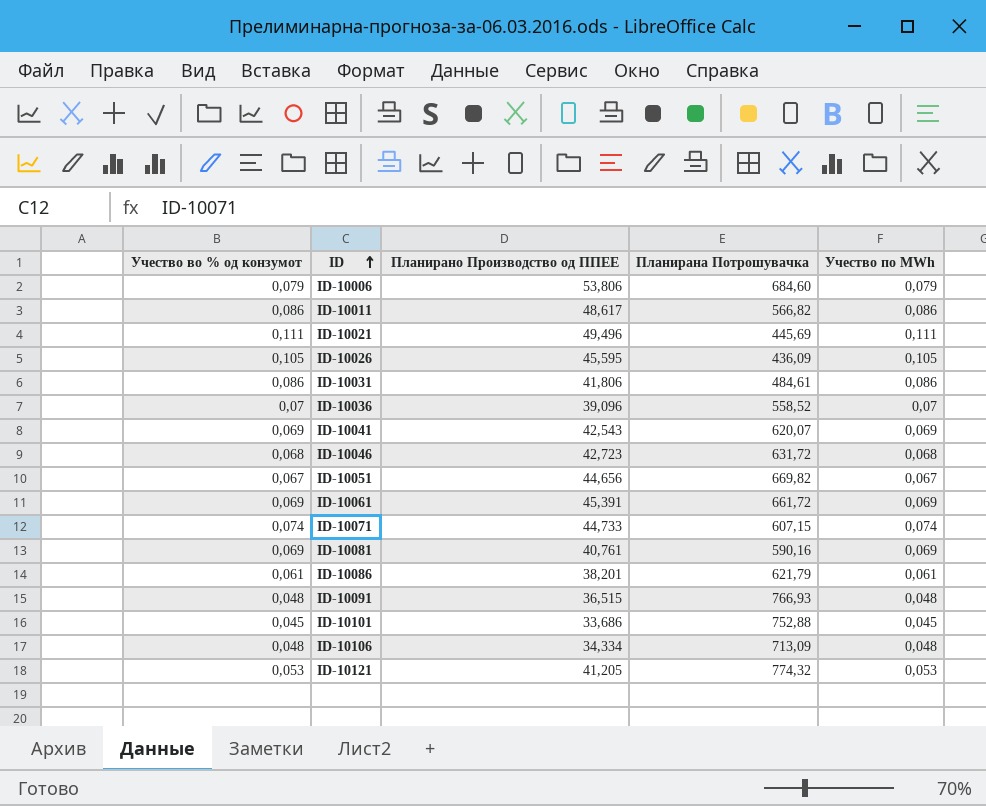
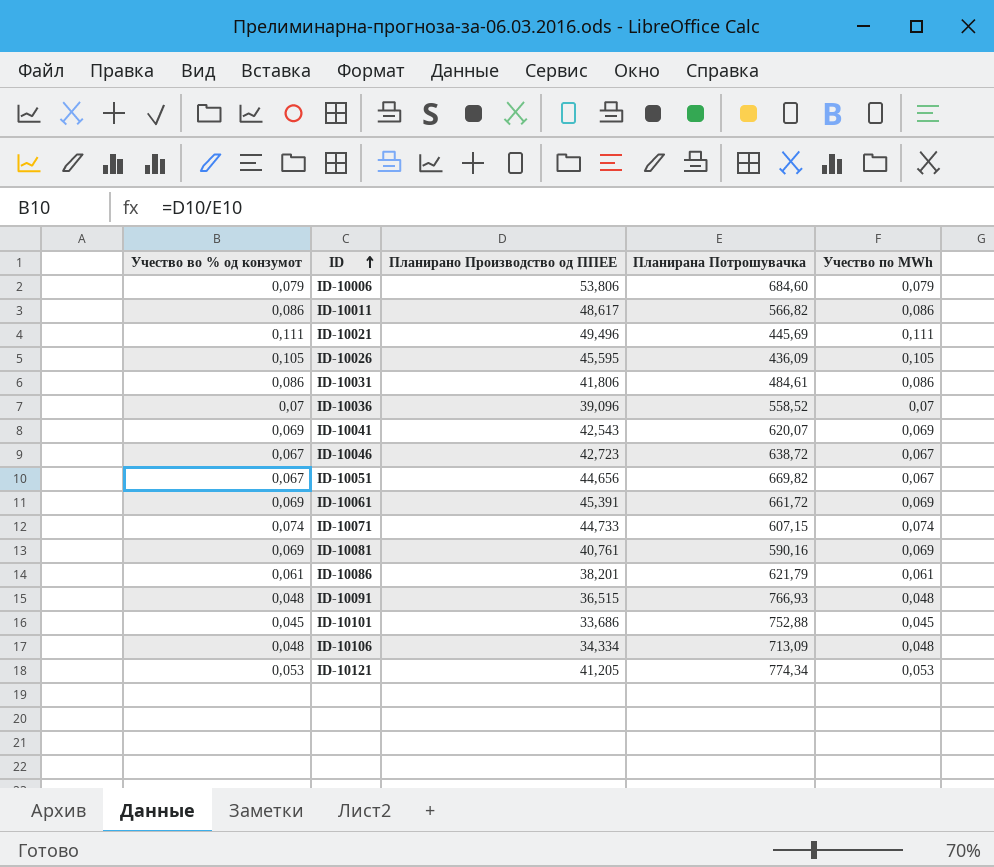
ID-10046 | Учество во % од конзумот: 0,068 -> 0,067
ID-10046 | Планирана Потрошувачка: 631,72 -> 638,72
ID-10046 | Учество по MWh: 0,068 -> 0,067
ID-10121 | Планирана Потрошувачка: 774,32 -> 774,34

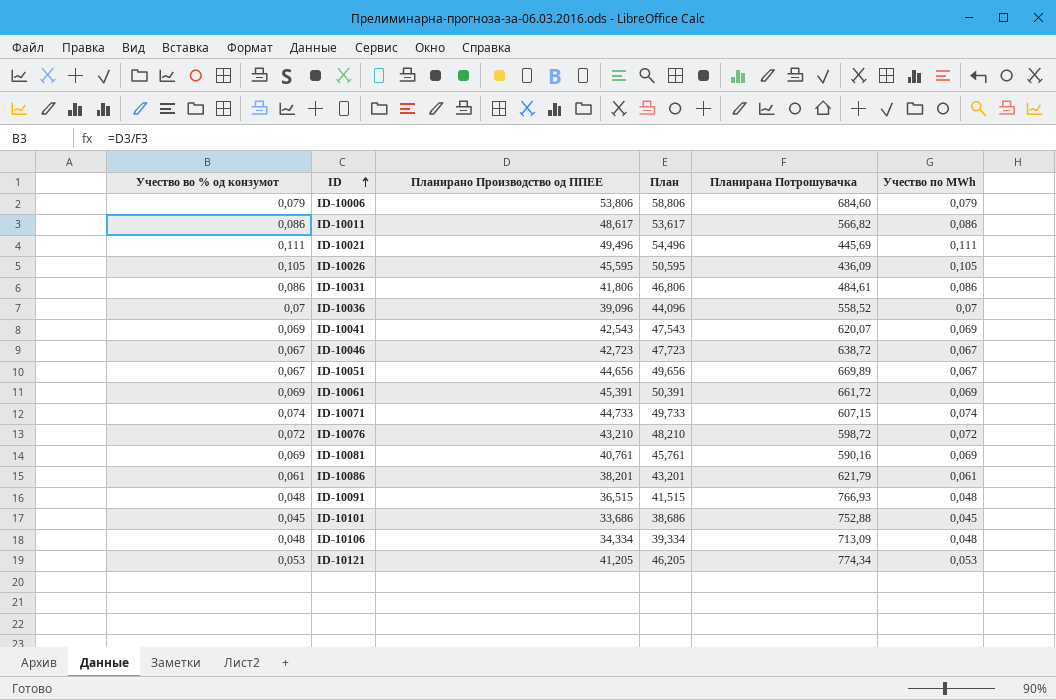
column План | formula: none -> [Планирано Производство од ППЕЕ] + 5
ID-10051 | Планирана Потрошувачка: 669,82 -> 669,89
row ID-10076: none -> 0,072 | 43,210 | 48,210 | 598,72 | 0,072

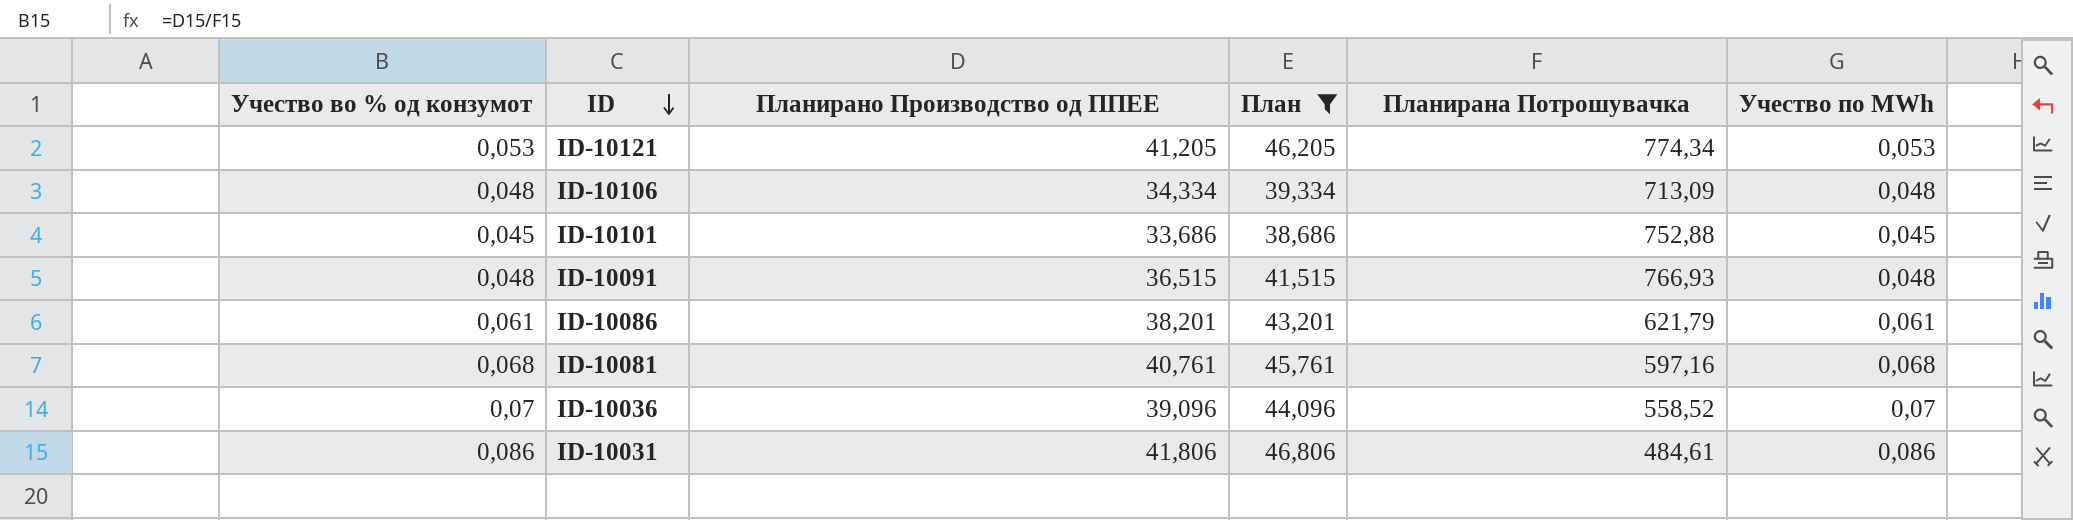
filter: none -> План <= 46,806
row order: ID ascending -> ID descending
ID-10081 | Учество во % од конзумот: 0,069 -> 0,068
ID-10081 | Планирана Потрошувачка: 590,16 -> 597,16
ID-10081 | Учество по MWh: 0,069 -> 0,068

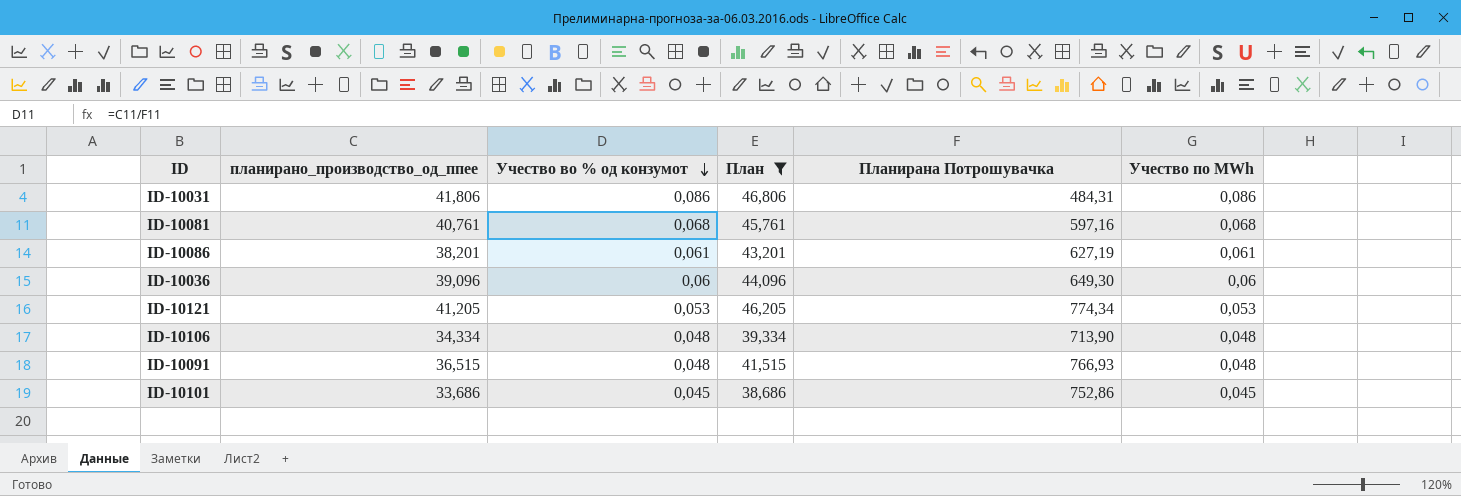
row order: ID descending -> Учество во % од конзумот descending
column name: Планирано Производство од ППЕЕ -> планирано_производство_од_ппее
column Учество во % од конзумот | position: 1 -> 3
ID-10031 | Планирана Потрошувачка: 484,61 -> 484,31
ID-10086 | Планирана Потрошувачка: 621,79 -> 627,19
ID-10036 | Учество во % од конзумот: 0,07 -> 0,06
ID-10036 | Планирана Потрошувачка: 558,52 -> 649,30
ID-10036 | Учество по MWh: 0,07 -> 0,06
ID-10106 | Планирана Потрошувачка: 713,09 -> 713,90
ID-10101 | Планирана Потрошувачка: 752,88 -> 752,86

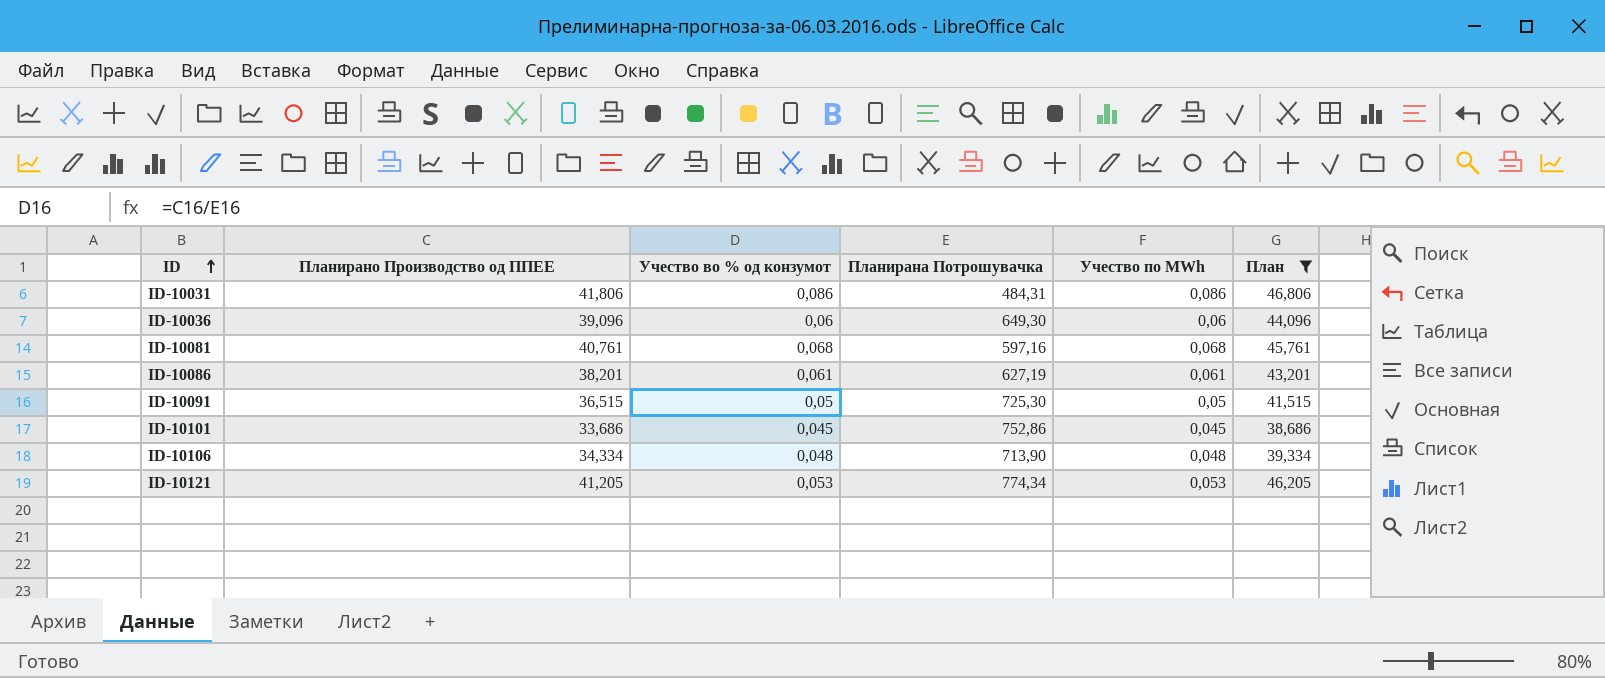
row order: Учество во % од конзумот descending -> ID ascending
column name: планирано_производство_од_ппее -> Планирано Производство од ППЕЕ
column План | position: 4 -> 6
ID-10091 | Учество во % од конзумот: 0,048 -> 0,05
ID-10091 | Планирана Потрошувачка: 766,93 -> 725,30
ID-10091 | Учество по MWh: 0,048 -> 0,05

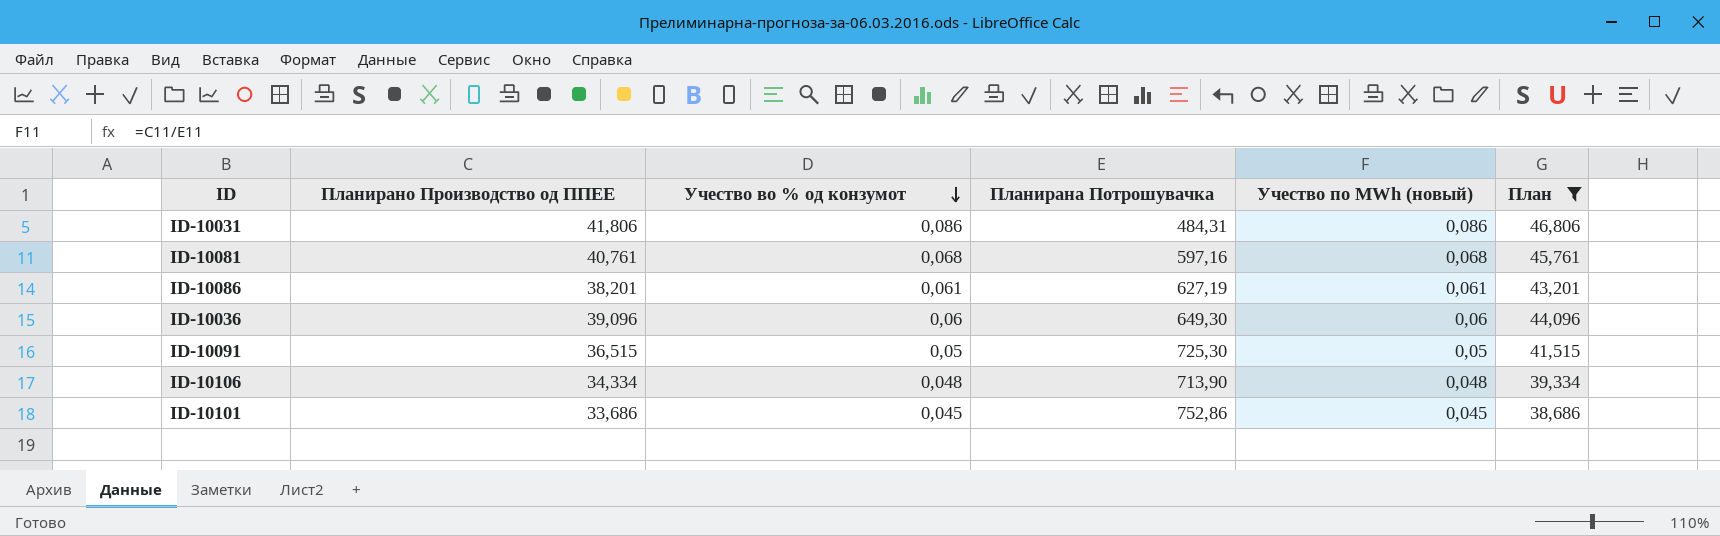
row order: ID ascending -> Учество во % од конзумот descending
column name: Учество по MWh -> Учество по MWh (новый)
row ID-10121: 41,205 | 0,053 | 774,34 | 0,053 | 46,205 -> none

